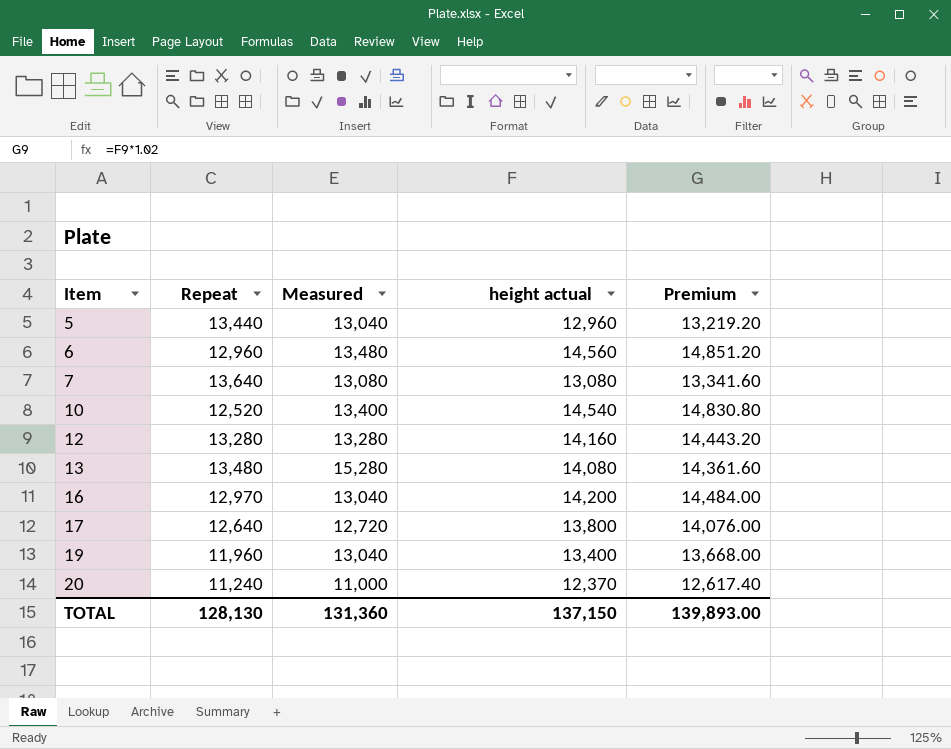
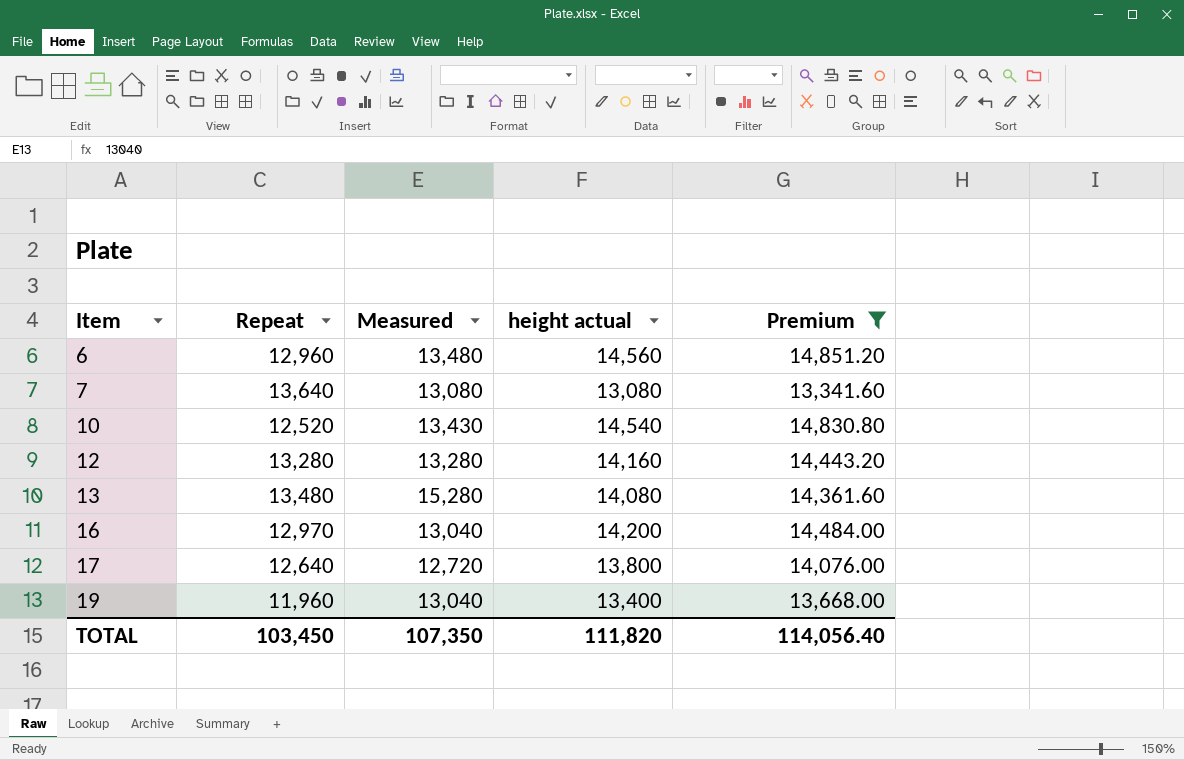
filter: none -> Premium >= 13,341.60
10 | Measured: 13,400 -> 13,430
TOTAL | Repeat: 128,130 -> 103,450
TOTAL | Measured: 131,360 -> 107,350
TOTAL | height actual: 137,150 -> 111,820
TOTAL | Premium: 139,893.00 -> 114,056.40

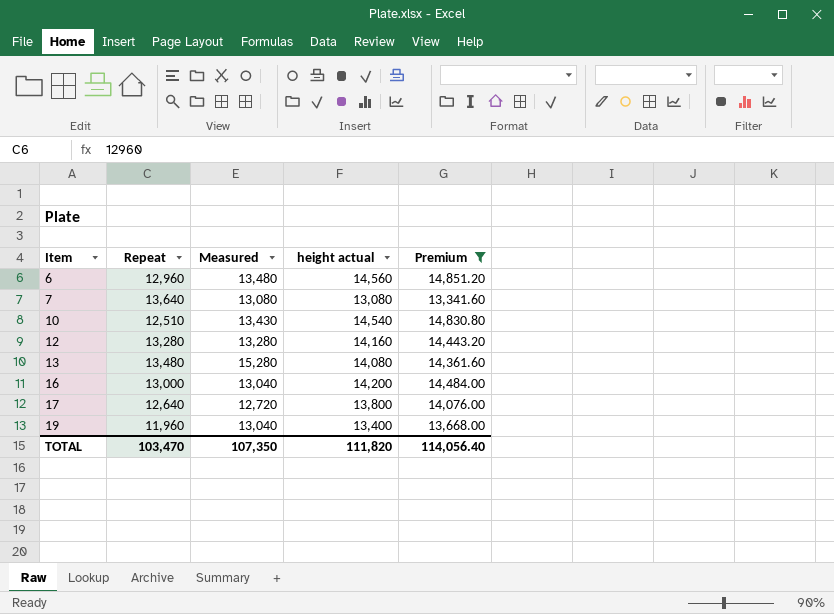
10 | Repeat: 12,520 -> 12,510
16 | Repeat: 12,970 -> 13,000
TOTAL | Repeat: 103,450 -> 103,470

